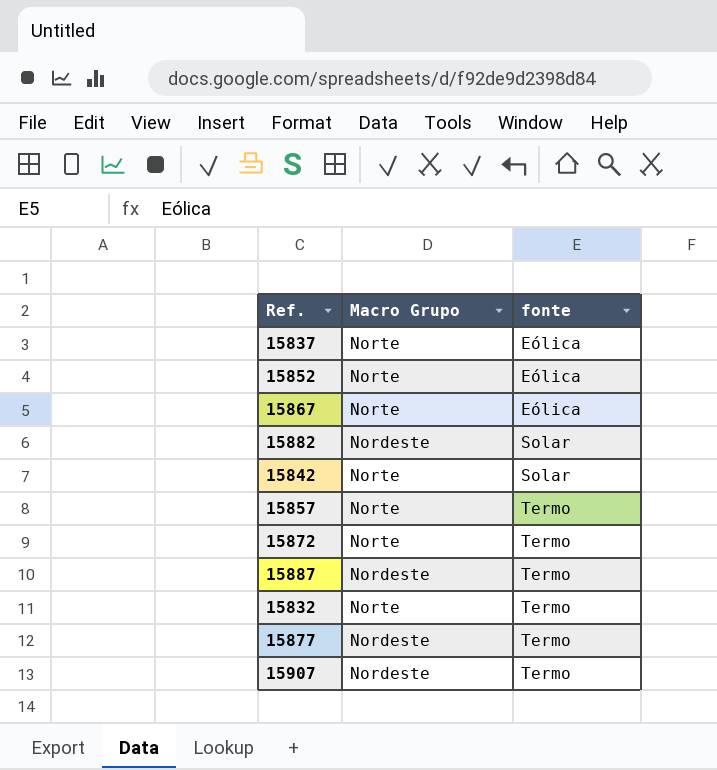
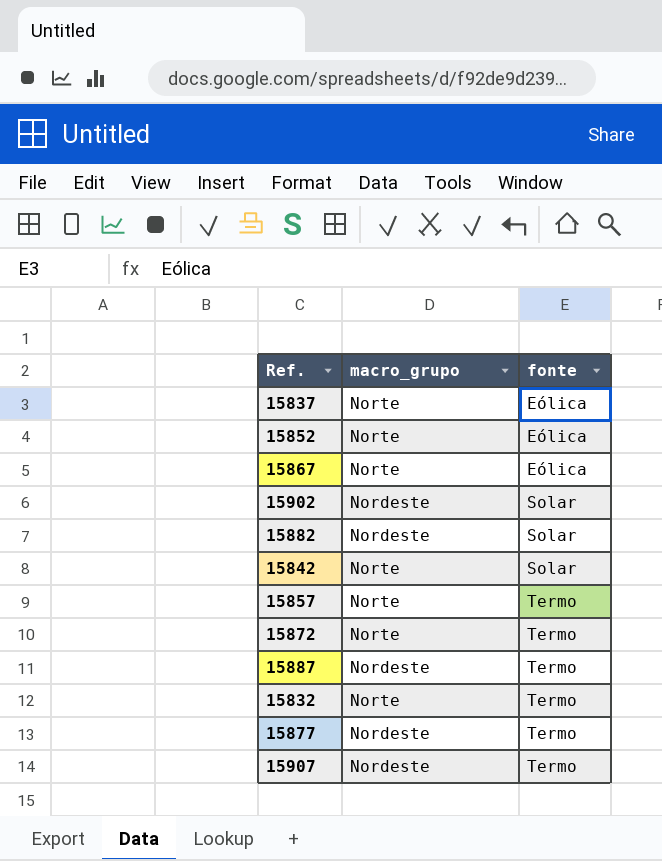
column name: Macro Grupo -> macro_grupo
row 15902: none -> Nordeste | Solar

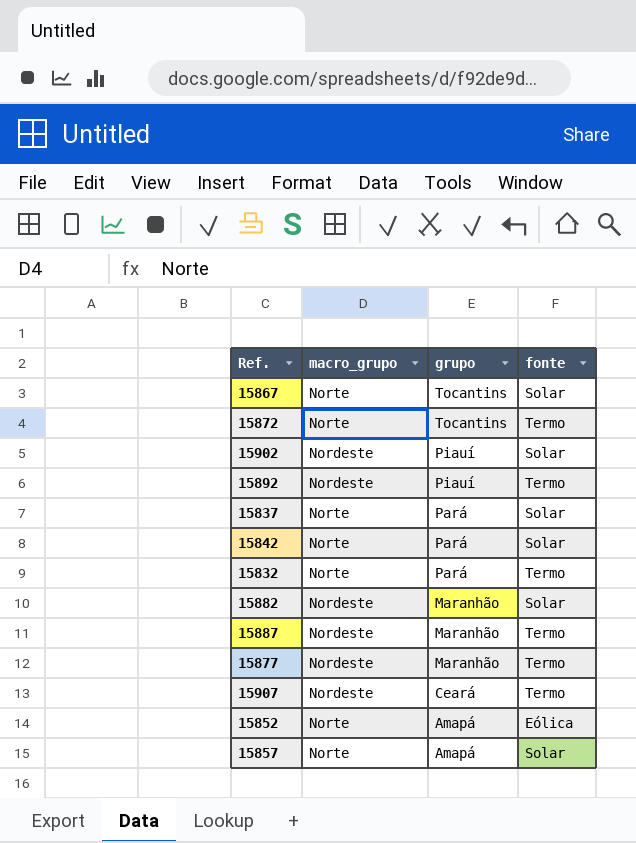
row order: fonte ascending -> grupo descending
column grupo | position: none -> 3
15867 | fonte: Eólica -> Solar
row 15892: none -> Nordeste | Piauí | Termo
15837 | fonte: Eólica -> Solar
15857 | fonte: Termo -> Solar

